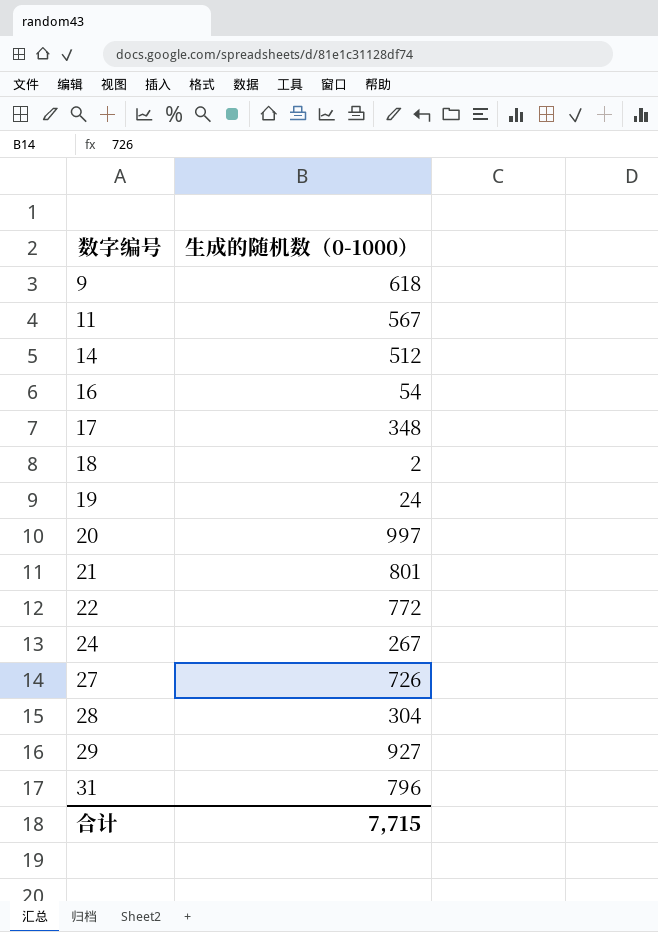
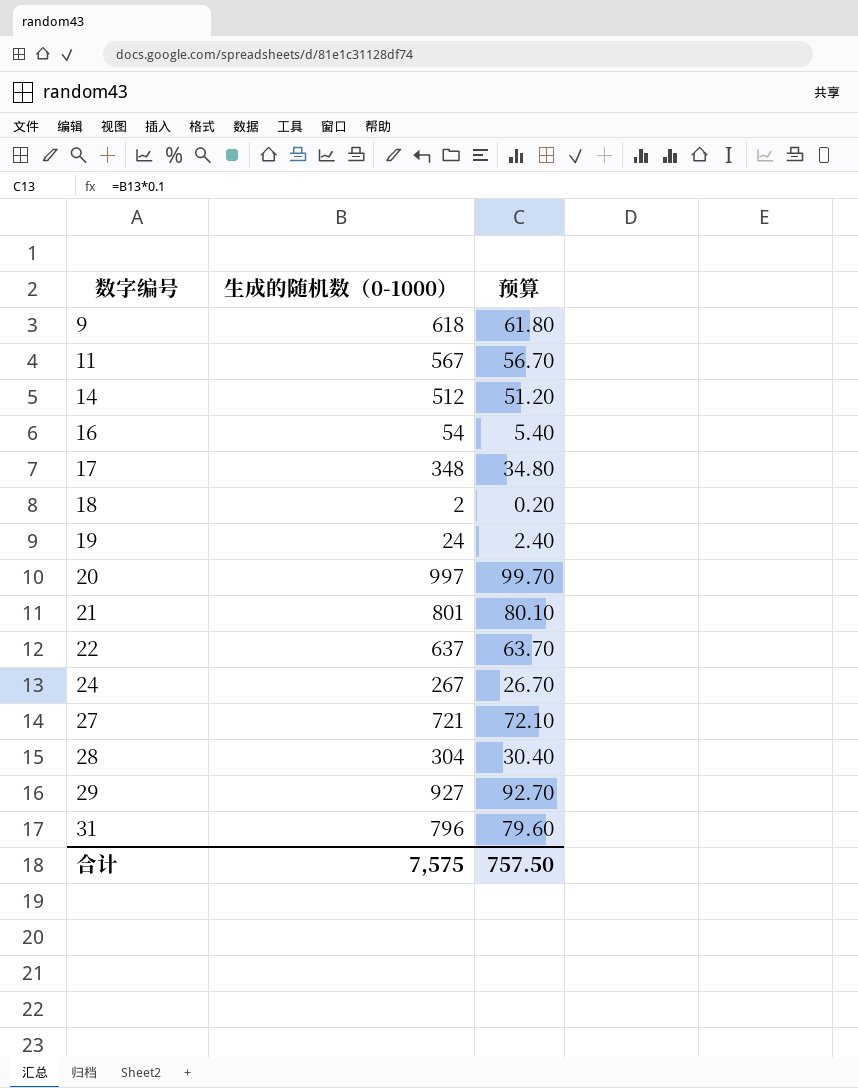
column 预算 | formula: none -> [生成的随机数（0-1000）] * 0.1
22 | 生成的随机数（0-1000）: 772 -> 637
27 | 生成的随机数（0-1000）: 726 -> 721
合计 | 生成的随机数（0-1000）: 7,715 -> 7,575

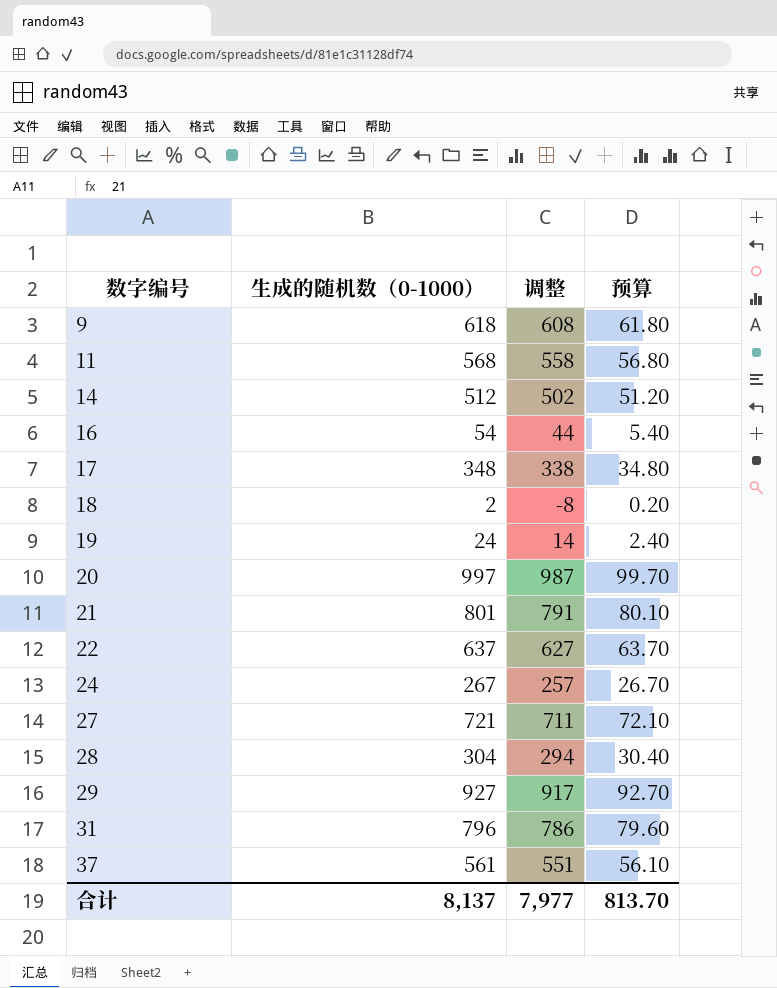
column 调整 | formula: none -> [生成的随机数（0-1000）] - 10
11 | 生成的随机数（0-1000）: 567 -> 568
11 | 预算: 56.70 -> 56.80
row 37: none -> 561 | 551 | 56.10
合计 | 生成的随机数（0-1000）: 7,575 -> 8,137
合计 | 预算: 757.50 -> 813.70

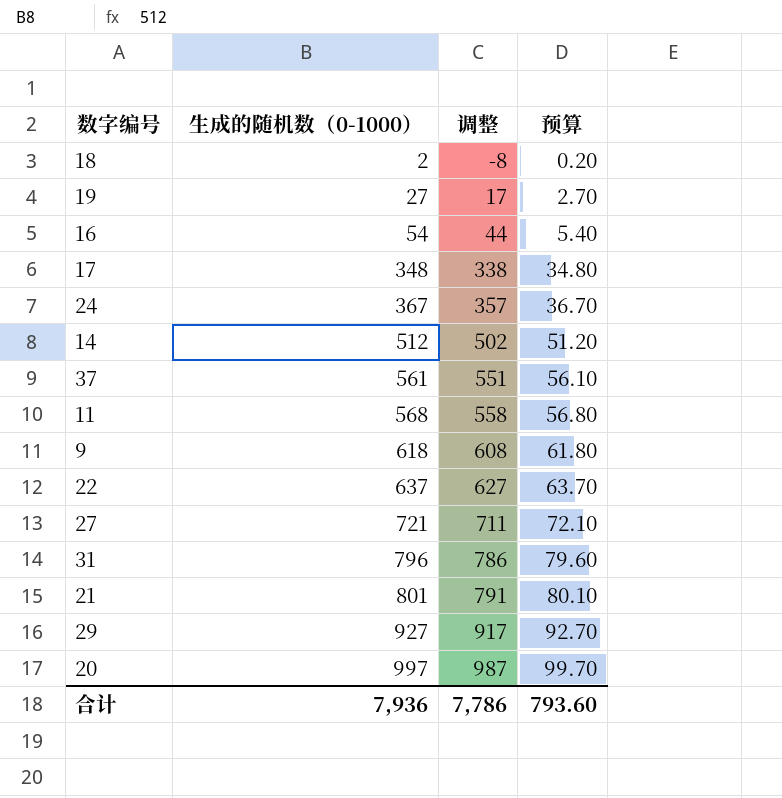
row order: 数字编号 ascending -> 生成的随机数（0-1000） ascending
row 28: 304 | 294 | 30.40 -> none
19 | 生成的随机数（0-1000）: 24 -> 27
19 | 调整: 14 -> 17
19 | 预算: 2.40 -> 2.70
24 | 生成的随机数（0-1000）: 267 -> 367
24 | 调整: 257 -> 357
24 | 预算: 26.70 -> 36.70
合计 | 生成的随机数（0-1000）: 8,137 -> 7,936
合计 | 调整: 7,977 -> 7,786
合计 | 预算: 813.70 -> 793.60

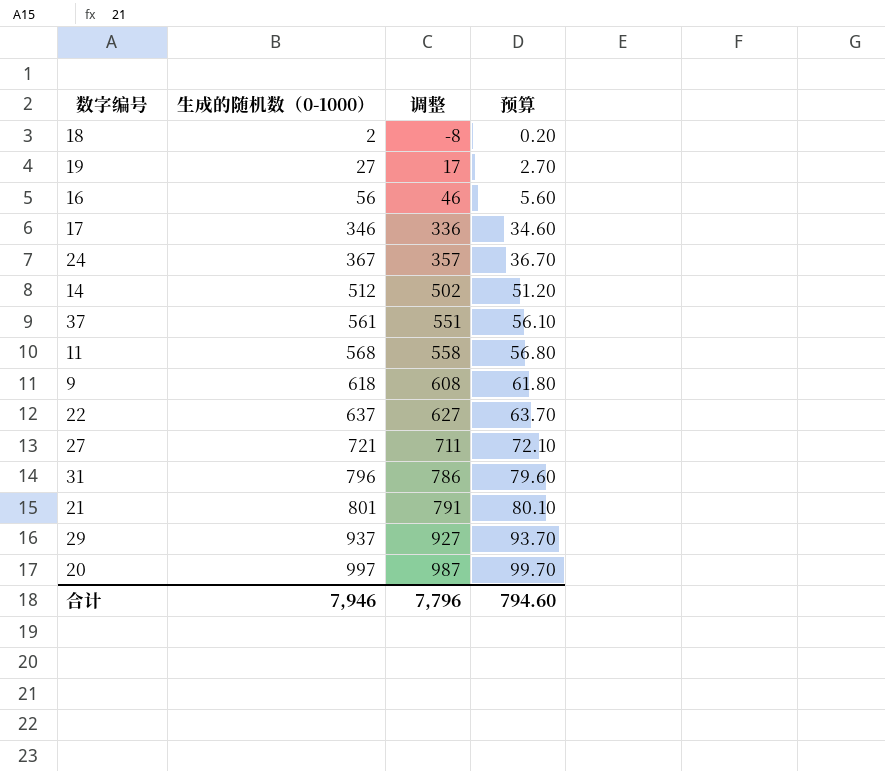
16 | 生成的随机数（0-1000）: 54 -> 56
16 | 调整: 44 -> 46
16 | 预算: 5.40 -> 5.60
17 | 生成的随机数（0-1000）: 348 -> 346
17 | 调整: 338 -> 336
17 | 预算: 34.80 -> 34.60
29 | 生成的随机数（0-1000）: 927 -> 937
29 | 调整: 917 -> 927
29 | 预算: 92.70 -> 93.70
合计 | 生成的随机数（0-1000）: 7,936 -> 7,946
合计 | 调整: 7,786 -> 7,796
合计 | 预算: 793.60 -> 794.60

